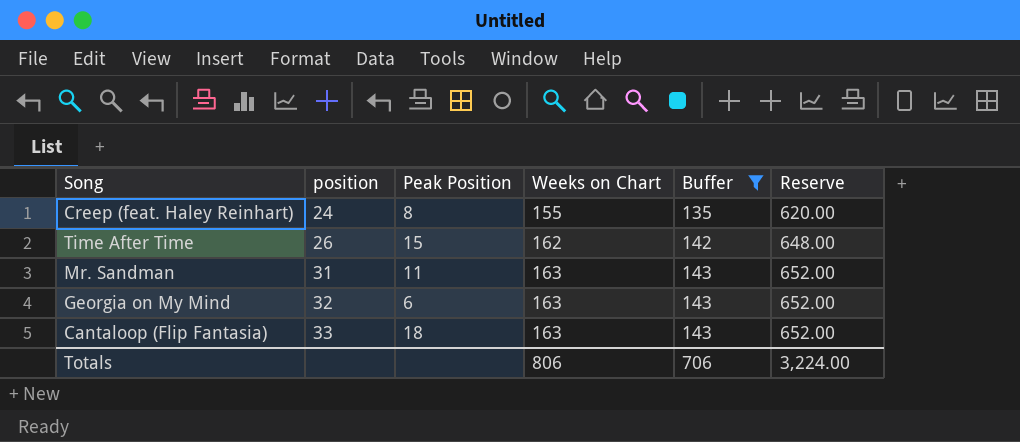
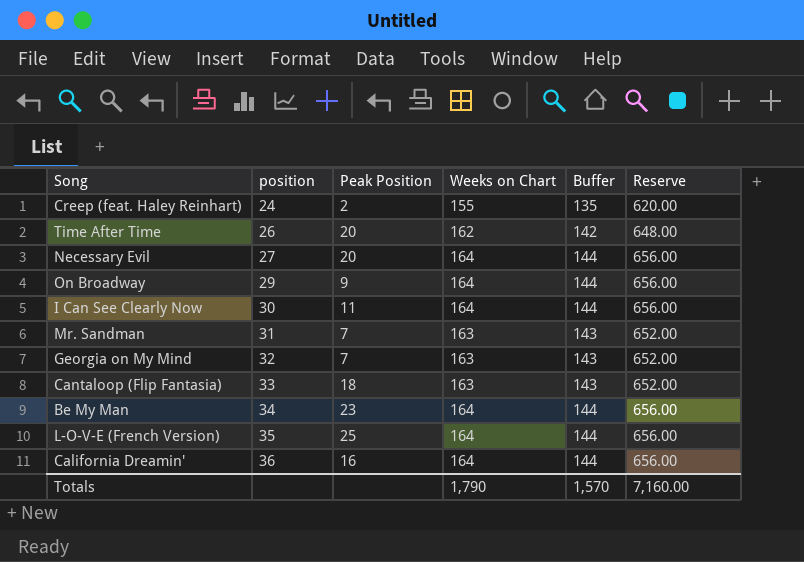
filter: Buffer != 144 -> none
Creep (feat. Haley Reinhart) | Peak Position: 8 -> 2
Time After Time | Peak Position: 15 -> 20
Mr. Sandman | Peak Position: 11 -> 7
Georgia on My Mind | Peak Position: 6 -> 7
Totals | Weeks on Chart: 806 -> 1,790
Totals | Buffer: 706 -> 1,570
Totals | Reserve: 3,224.00 -> 7,160.00

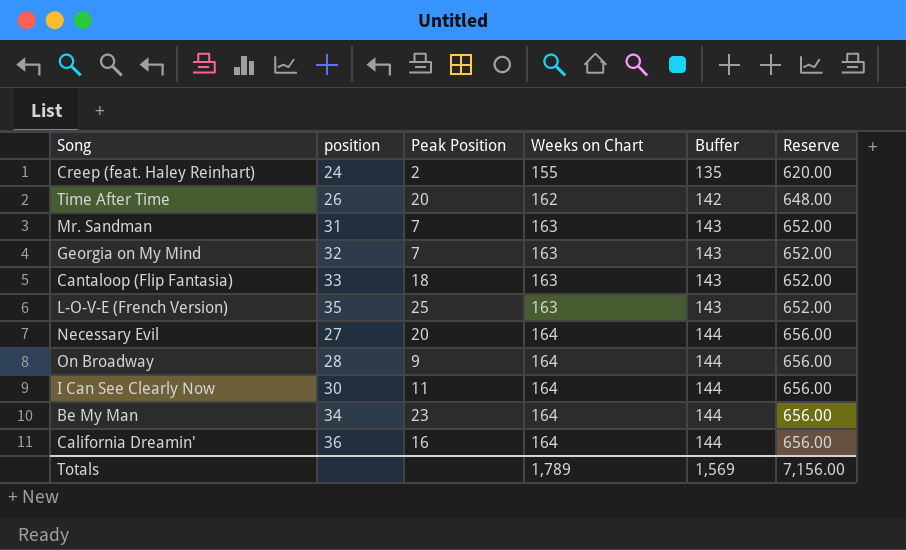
row order: position ascending -> Weeks on Chart ascending
L-O-V-E (French Version) | Weeks on Chart: 164 -> 163
L-O-V-E (French Version) | Buffer: 144 -> 143
L-O-V-E (French Version) | Reserve: 656.00 -> 652.00
On Broadway | position: 29 -> 28
Totals | Weeks on Chart: 1,790 -> 1,789
Totals | Buffer: 1,570 -> 1,569
Totals | Reserve: 7,160.00 -> 7,156.00

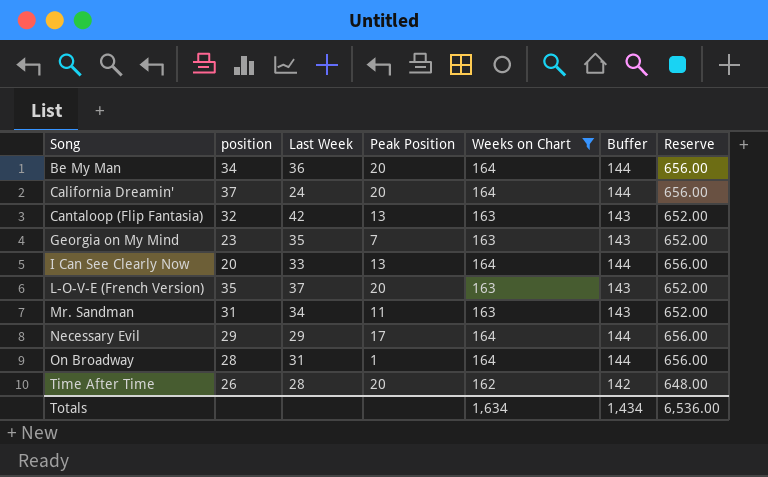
filter: none -> Weeks on Chart != 155
row order: Weeks on Chart ascending -> Song ascending
column Last Week | position: none -> 3
Be My Man | Peak Position: 23 -> 20
California Dreamin' | position: 36 -> 37
California Dreamin' | Peak Position: 16 -> 20
Cantaloop (Flip Fantasia) | position: 33 -> 32
Cantaloop (Flip Fantasia) | Peak Position: 18 -> 13
Georgia on My Mind | position: 32 -> 23
I Can See Clearly Now | position: 30 -> 20
I Can See Clearly Now | Peak Position: 11 -> 13
L-O-V-E (French Version) | Peak Position: 25 -> 20
Mr. Sandman | Peak Position: 7 -> 11
Necessary Evil | position: 27 -> 29
Necessary Evil | Peak Position: 20 -> 17
On Broadway | Peak Position: 9 -> 1
Totals | Weeks on Chart: 1,789 -> 1,634
Totals | Buffer: 1,569 -> 1,434
Totals | Reserve: 7,156.00 -> 6,536.00

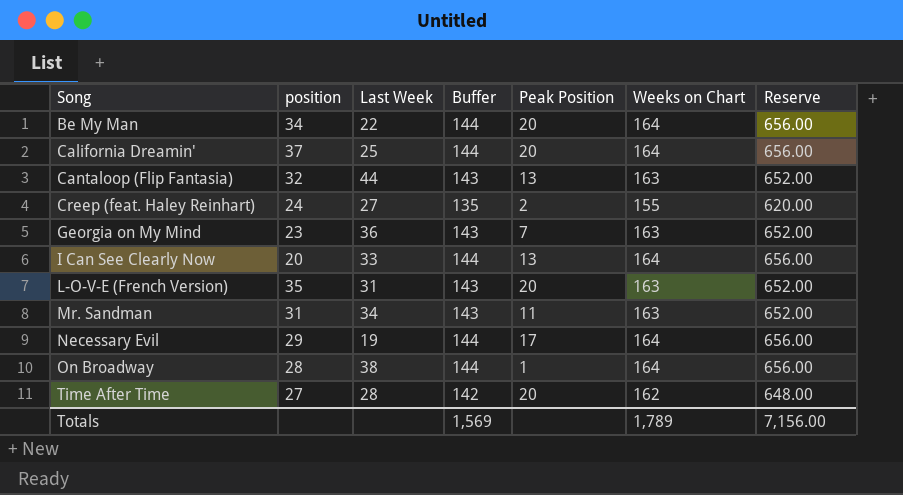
filter: Weeks on Chart != 155 -> none
column Buffer | position: 6 -> 4
Be My Man | Last Week: 36 -> 22
California Dreamin' | Last Week: 24 -> 25
Cantaloop (Flip Fantasia) | Last Week: 42 -> 44
Georgia on My Mind | Last Week: 35 -> 36
L-O-V-E (French Version) | Last Week: 37 -> 31
Necessary Evil | Last Week: 29 -> 19
On Broadway | Last Week: 31 -> 38
Time After Time | position: 26 -> 27
Totals | Buffer: 1,434 -> 1,569
Totals | Weeks on Chart: 1,634 -> 1,789
Totals | Reserve: 6,536.00 -> 7,156.00

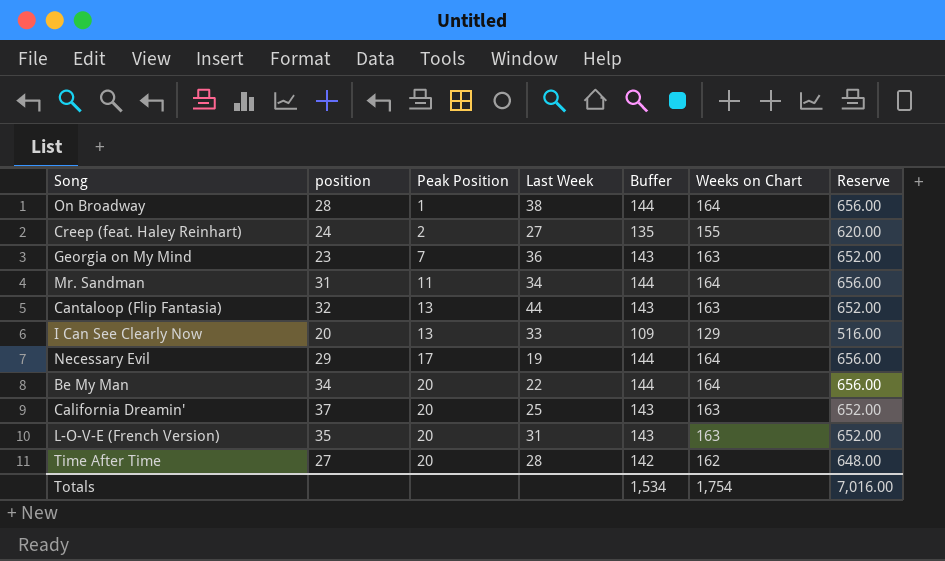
row order: Song ascending -> Peak Position ascending
column Peak Position | position: 5 -> 3
Mr. Sandman | Buffer: 143 -> 144
Mr. Sandman | Weeks on Chart: 163 -> 164
Mr. Sandman | Reserve: 652.00 -> 656.00
I Can See Clearly Now | Buffer: 144 -> 109
I Can See Clearly Now | Weeks on Chart: 164 -> 129
I Can See Clearly Now | Reserve: 656.00 -> 516.00
California Dreamin' | Buffer: 144 -> 143
California Dreamin' | Weeks on Chart: 164 -> 163
California Dreamin' | Reserve: 656.00 -> 652.00
Totals | Buffer: 1,569 -> 1,534
Totals | Weeks on Chart: 1,789 -> 1,754
Totals | Reserve: 7,156.00 -> 7,016.00

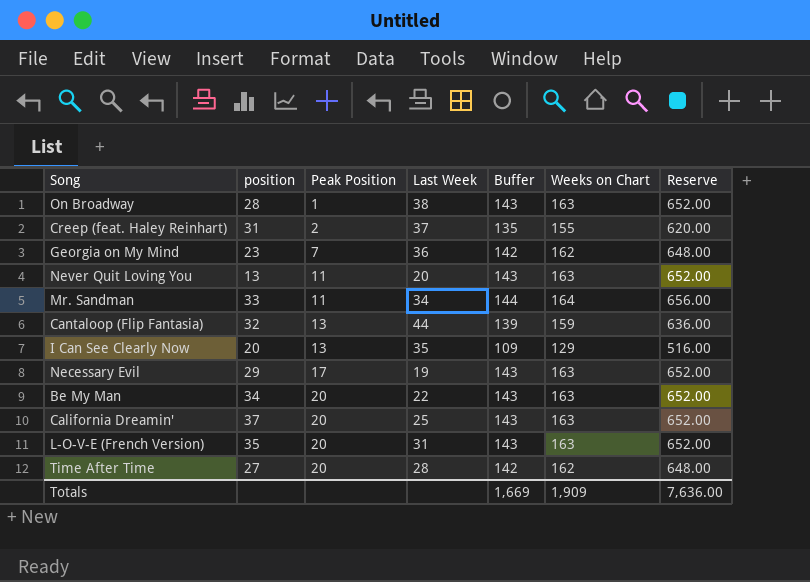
On Broadway | Buffer: 144 -> 143
On Broadway | Weeks on Chart: 164 -> 163
On Broadway | Reserve: 656.00 -> 652.00
Creep (feat. Haley Reinhart) | position: 24 -> 31
Creep (feat. Haley Reinhart) | Last Week: 27 -> 37
Georgia on My Mind | Buffer: 143 -> 142
Georgia on My Mind | Weeks on Chart: 163 -> 162
Georgia on My Mind | Reserve: 652.00 -> 648.00
row Never Quit Loving You: none -> 13 | 11 | 20 | 143 | 163 | 652.00
Mr. Sandman | position: 31 -> 33
Cantaloop (Flip Fantasia) | Buffer: 143 -> 139
Cantaloop (Flip Fantasia) | Weeks on Chart: 163 -> 159
Cantaloop (Flip Fantasia) | Reserve: 652.00 -> 636.00
I Can See Clearly Now | Last Week: 33 -> 35
Necessary Evil | Buffer: 144 -> 143
Necessary Evil | Weeks on Chart: 164 -> 163
Necessary Evil | Reserve: 656.00 -> 652.00
Be My Man | Buffer: 144 -> 143
Be My Man | Weeks on Chart: 164 -> 163
Be My Man | Reserve: 656.00 -> 652.00
Totals | Buffer: 1,534 -> 1,669
Totals | Weeks on Chart: 1,754 -> 1,909
Totals | Reserve: 7,016.00 -> 7,636.00

